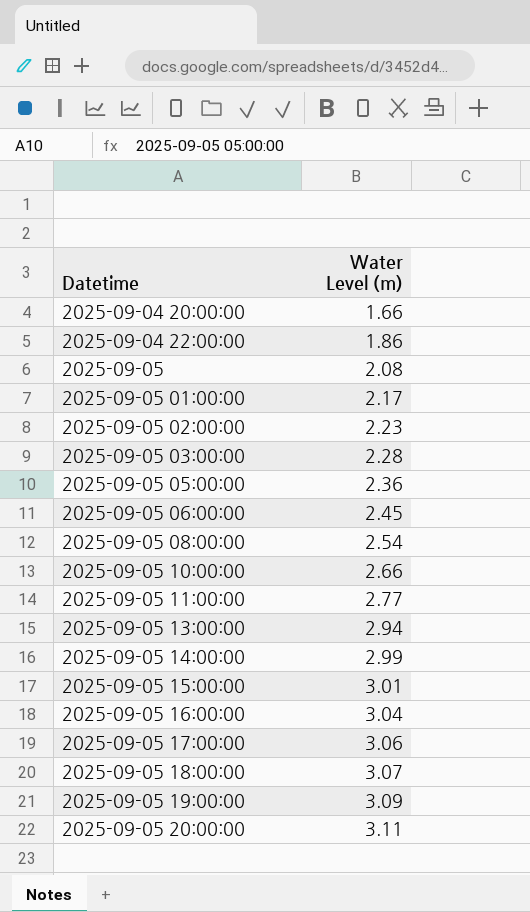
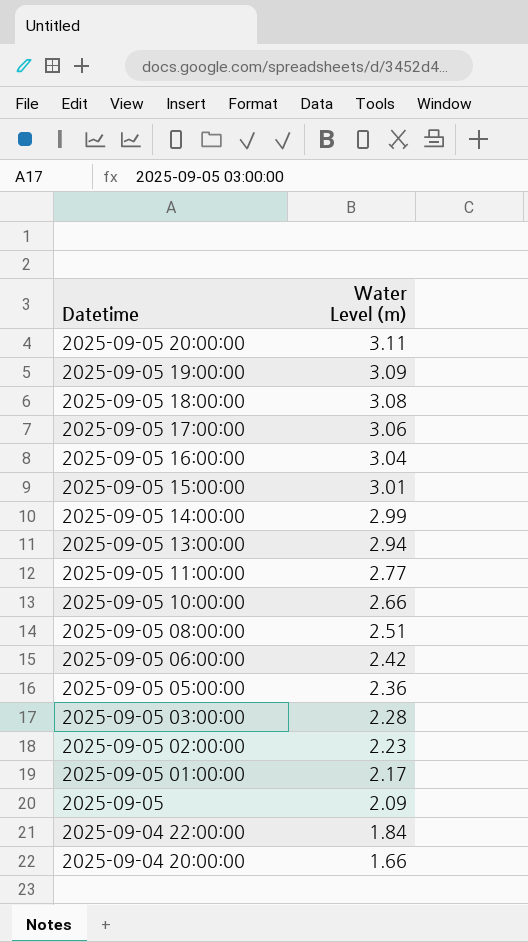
row order: Datetime ascending -> Datetime descending
2025-09-05 18:00:00 | Water Level (m): 3.07 -> 3.08
2025-09-05 08:00:00 | Water Level (m): 2.54 -> 2.51
2025-09-05 06:00:00 | Water Level (m): 2.45 -> 2.42
2025-09-05 | Water Level (m): 2.08 -> 2.09
2025-09-04 22:00:00 | Water Level (m): 1.86 -> 1.84

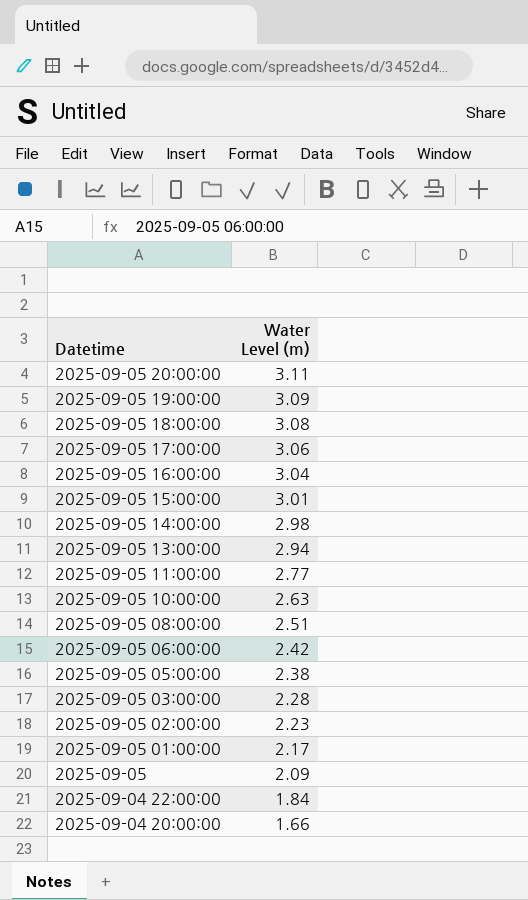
2025-09-05 14:00:00 | Water Level (m): 2.99 -> 2.98
2025-09-05 10:00:00 | Water Level (m): 2.66 -> 2.63
2025-09-05 05:00:00 | Water Level (m): 2.36 -> 2.38

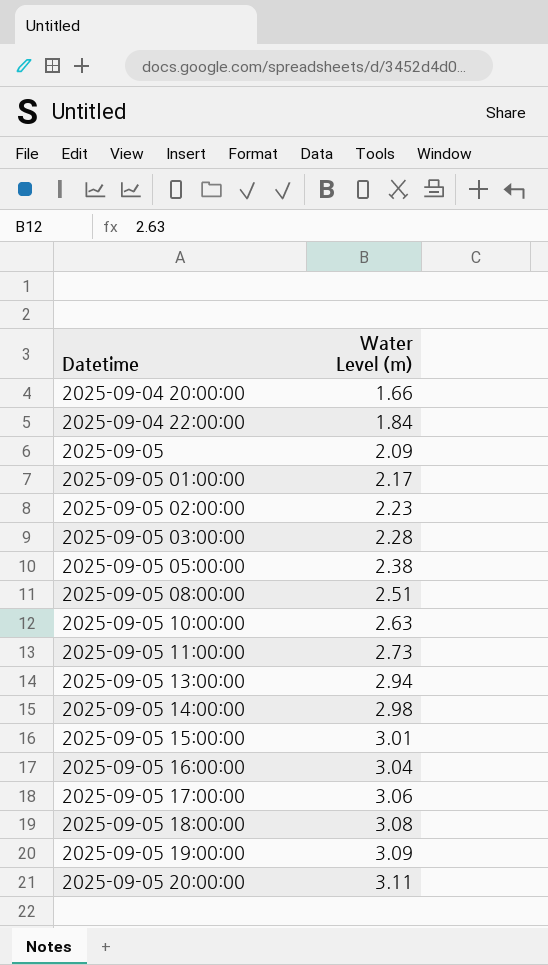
row order: Datetime descending -> Datetime ascending
row 2025-09-05 06:00:00: 2.42 -> none
2025-09-05 11:00:00 | Water Level (m): 2.77 -> 2.73

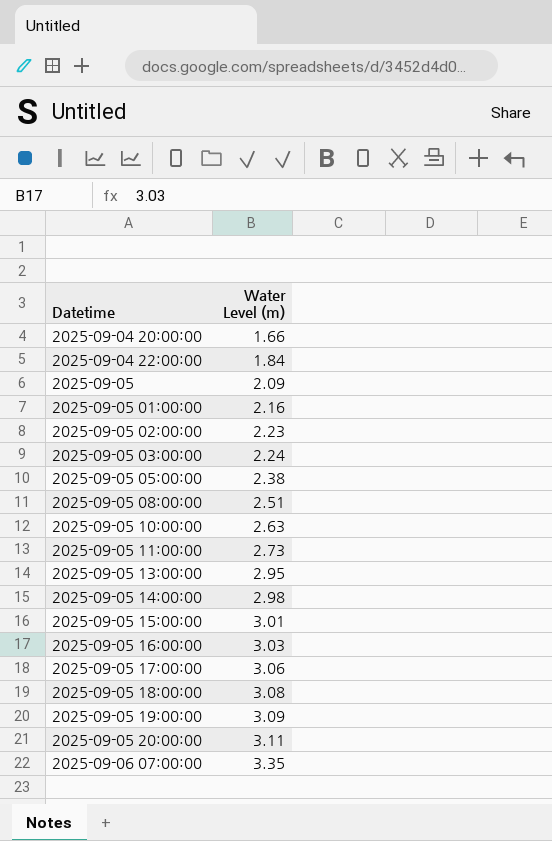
2025-09-05 01:00:00 | Water Level (m): 2.17 -> 2.16
2025-09-05 03:00:00 | Water Level (m): 2.28 -> 2.24
2025-09-05 13:00:00 | Water Level (m): 2.94 -> 2.95
2025-09-05 16:00:00 | Water Level (m): 3.04 -> 3.03
row 2025-09-06 07:00:00: none -> 3.35

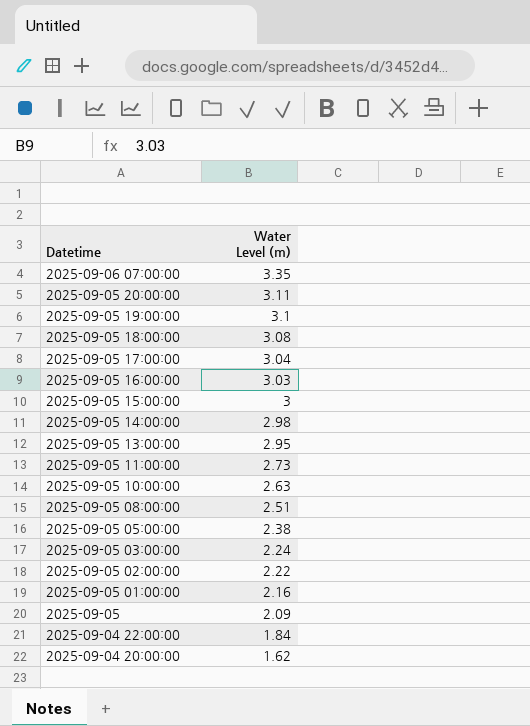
row order: Datetime ascending -> Datetime descending
2025-09-05 19:00:00 | Water Level (m): 3.09 -> 3.1
2025-09-05 17:00:00 | Water Level (m): 3.06 -> 3.04
2025-09-05 15:00:00 | Water Level (m): 3.01 -> 3
2025-09-05 02:00:00 | Water Level (m): 2.23 -> 2.22
2025-09-04 20:00:00 | Water Level (m): 1.66 -> 1.62

